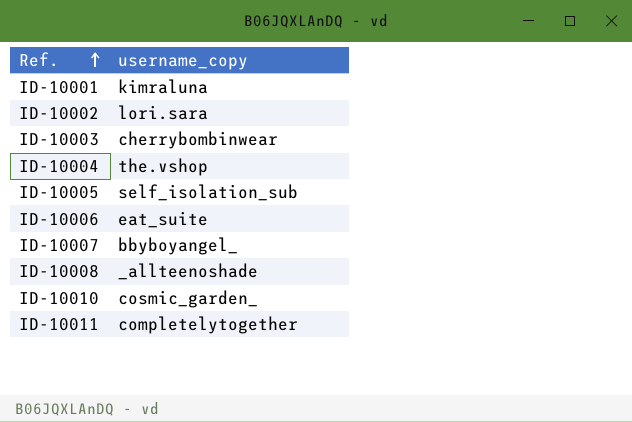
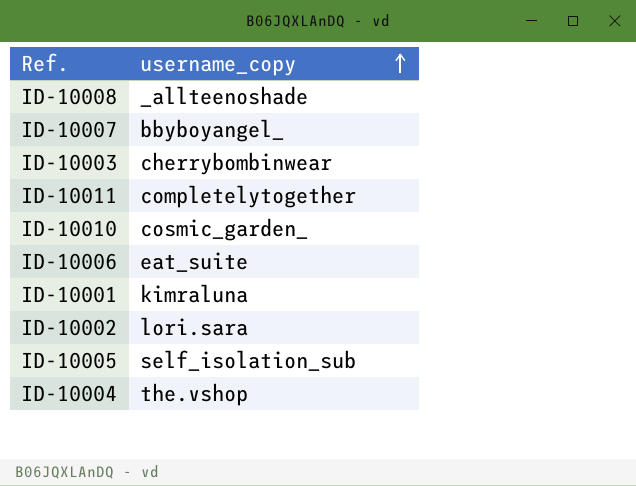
row order: Ref. ascending -> username_copy ascending

